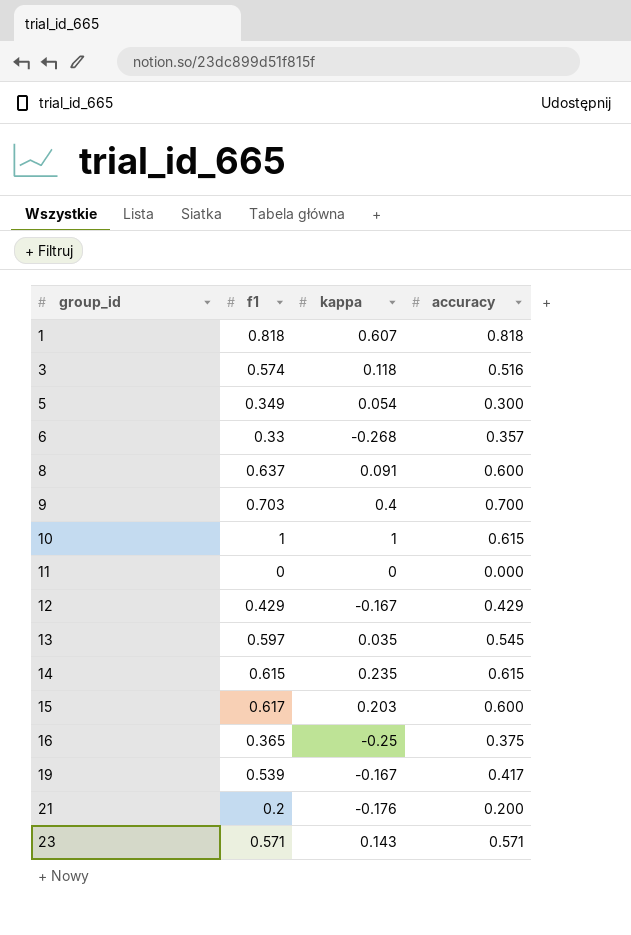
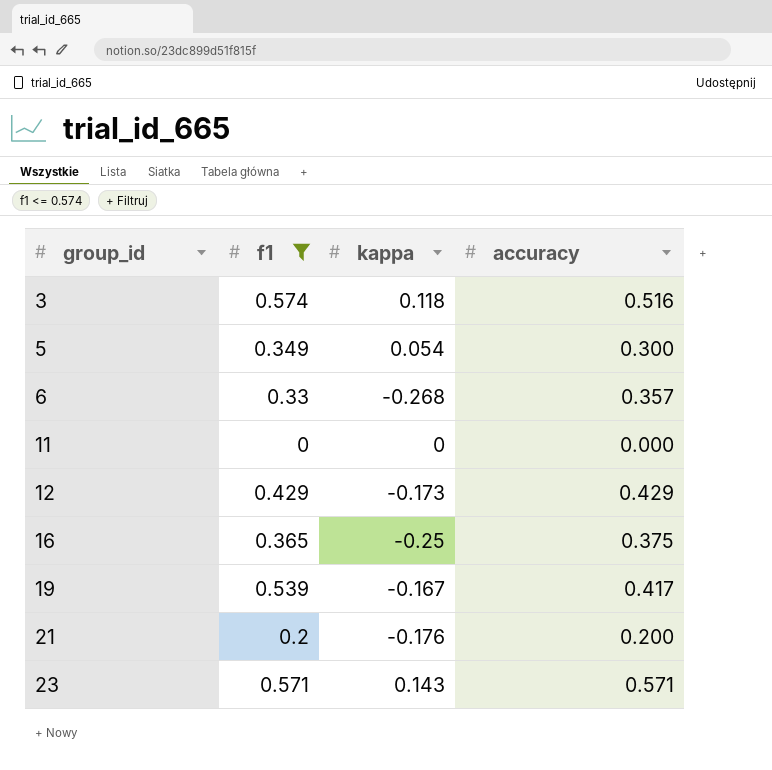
filter: none -> f1 <= 0.574
12 | kappa: -0.167 -> -0.173

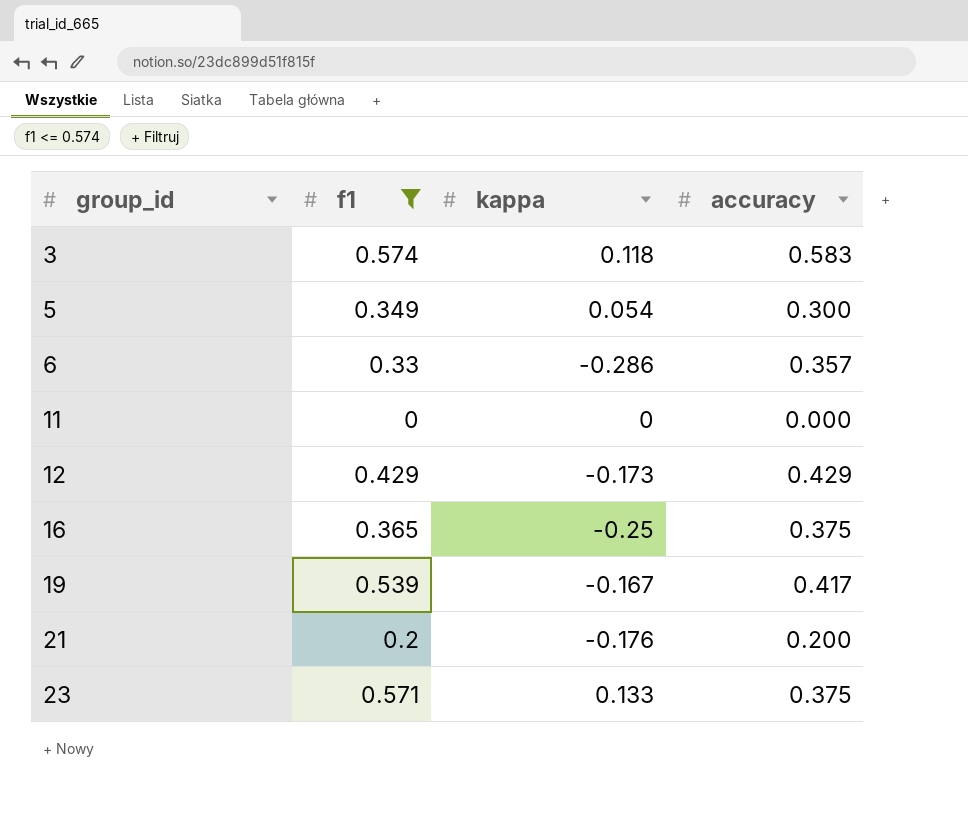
3 | accuracy: 0.516 -> 0.583
6 | kappa: -0.268 -> -0.286
23 | kappa: 0.143 -> 0.133
23 | accuracy: 0.571 -> 0.375

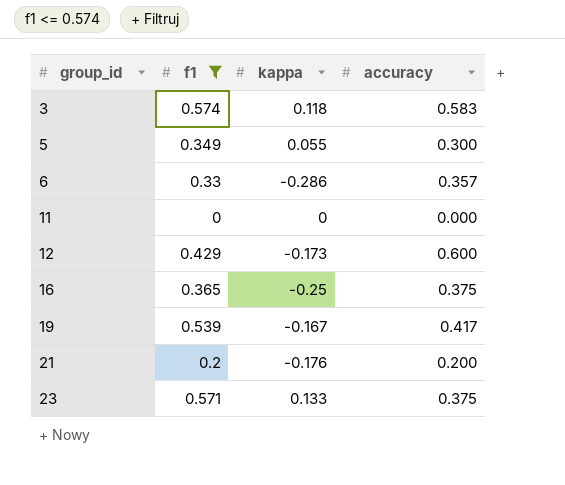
5 | kappa: 0.054 -> 0.055
12 | accuracy: 0.429 -> 0.600

